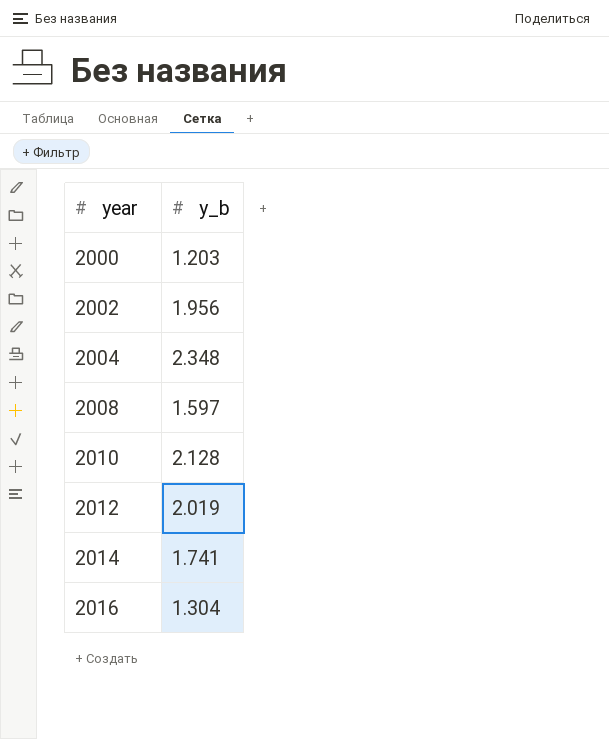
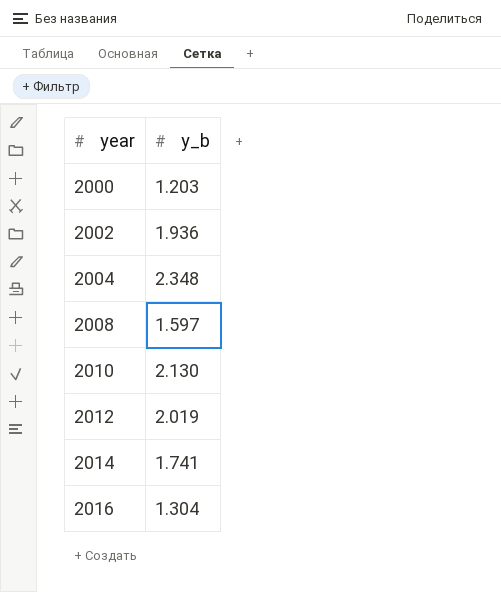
2002 | y_b: 1.956 -> 1.936
2010 | y_b: 2.128 -> 2.130

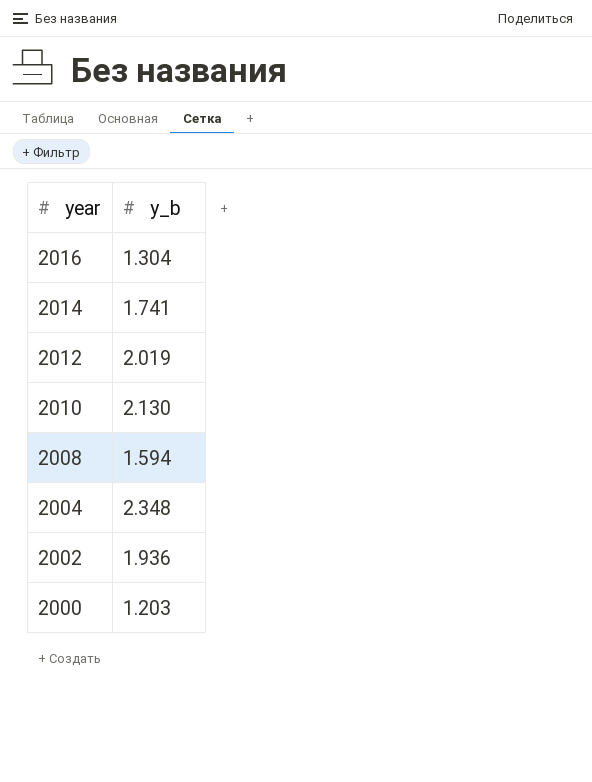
row order: year ascending -> year descending
2008 | y_b: 1.597 -> 1.594

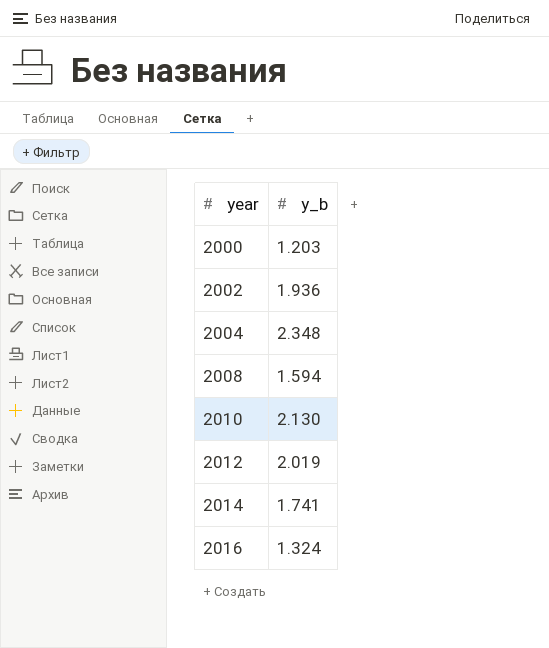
row order: year descending -> year ascending
2016 | y_b: 1.304 -> 1.324

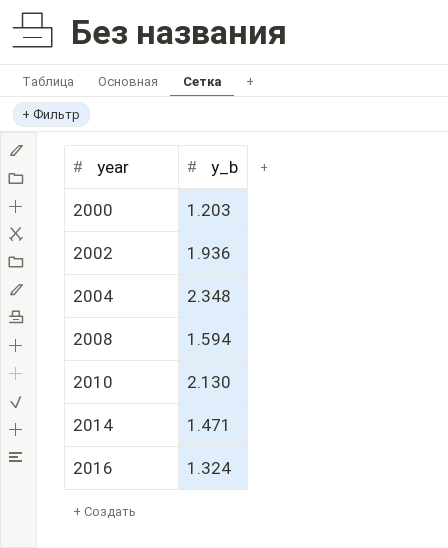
row 2012: 2.019 -> none
2014 | y_b: 1.741 -> 1.471

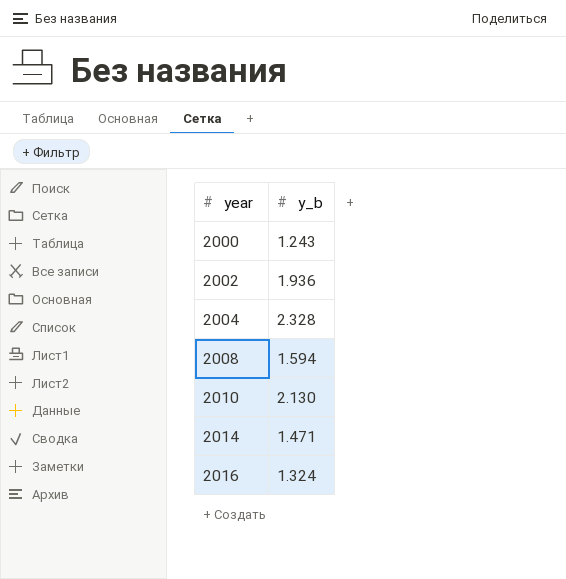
2000 | y_b: 1.203 -> 1.243
2004 | y_b: 2.348 -> 2.328

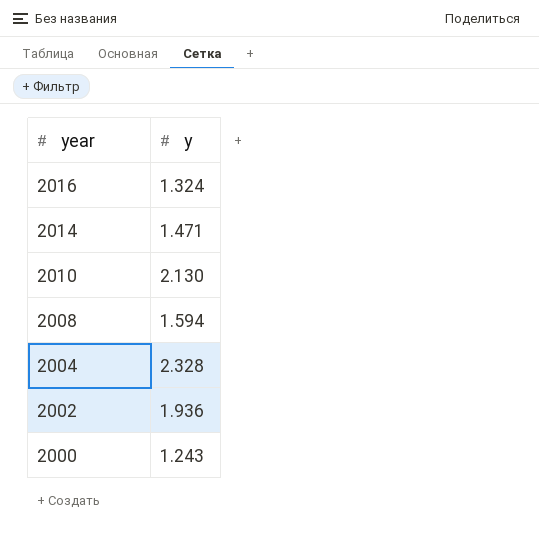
row order: year ascending -> year descending
column name: y_b -> y

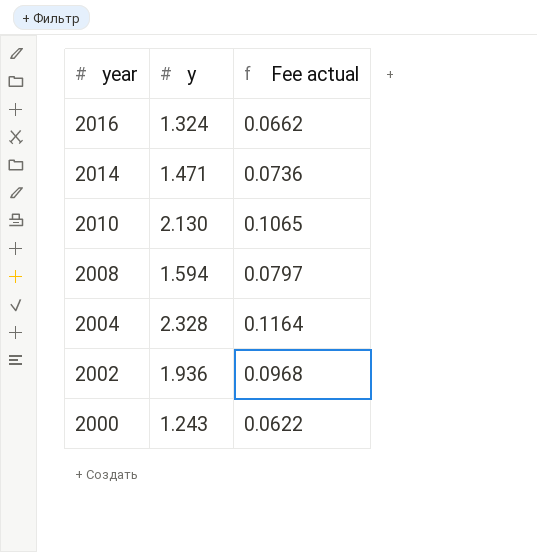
column Fee actual | formula: none -> [y] * 0.05

